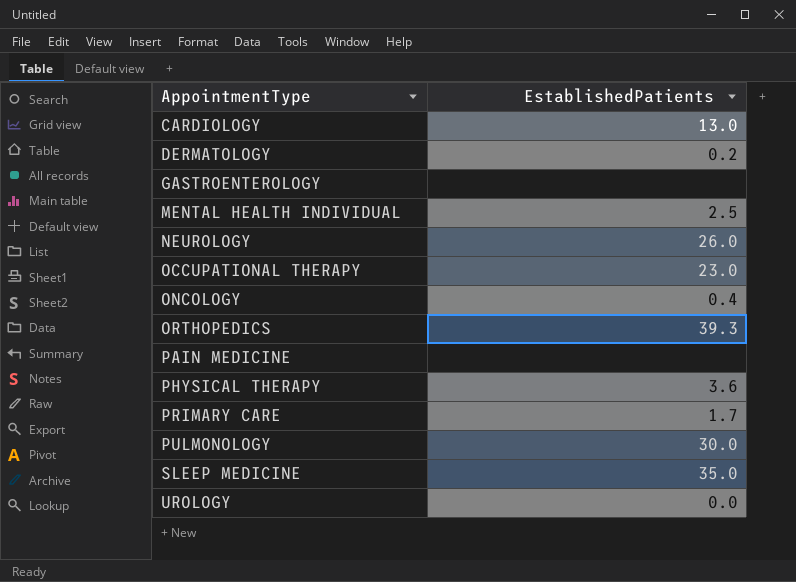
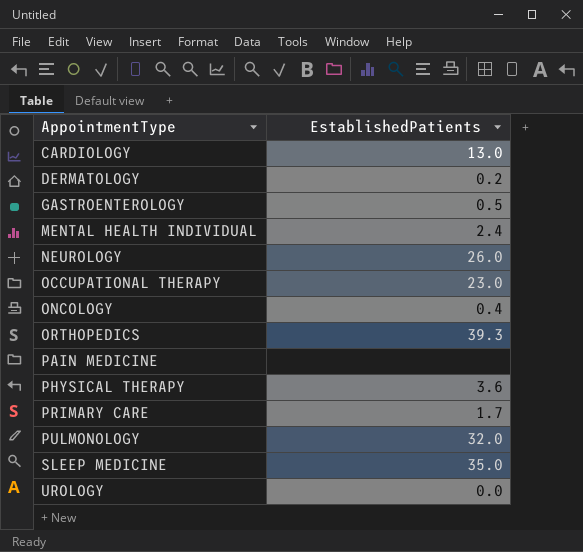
GASTROENTEROLOGY | EstablishedPatients: none -> 0.5
MENTAL HEALTH INDIVIDUAL | EstablishedPatients: 2.5 -> 2.4
PULMONOLOGY | EstablishedPatients: 30.0 -> 32.0

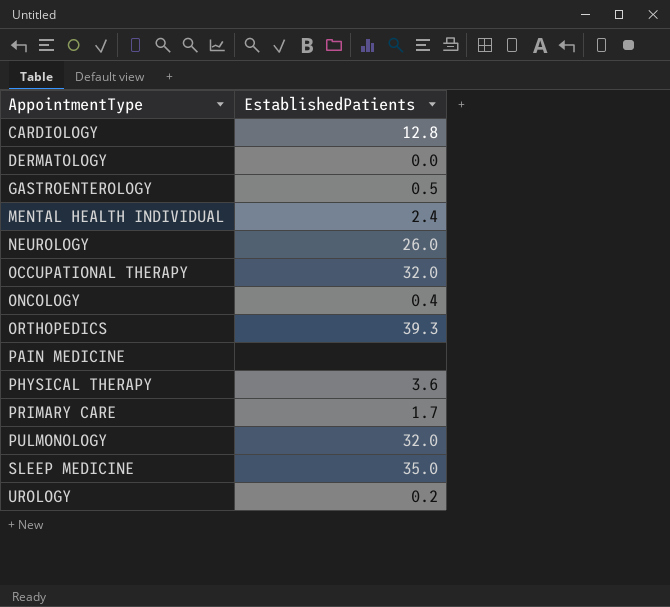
CARDIOLOGY | EstablishedPatients: 13.0 -> 12.8
DERMATOLOGY | EstablishedPatients: 0.2 -> 0.0
OCCUPATIONAL THERAPY | EstablishedPatients: 23.0 -> 32.0
UROLOGY | EstablishedPatients: 0.0 -> 0.2

